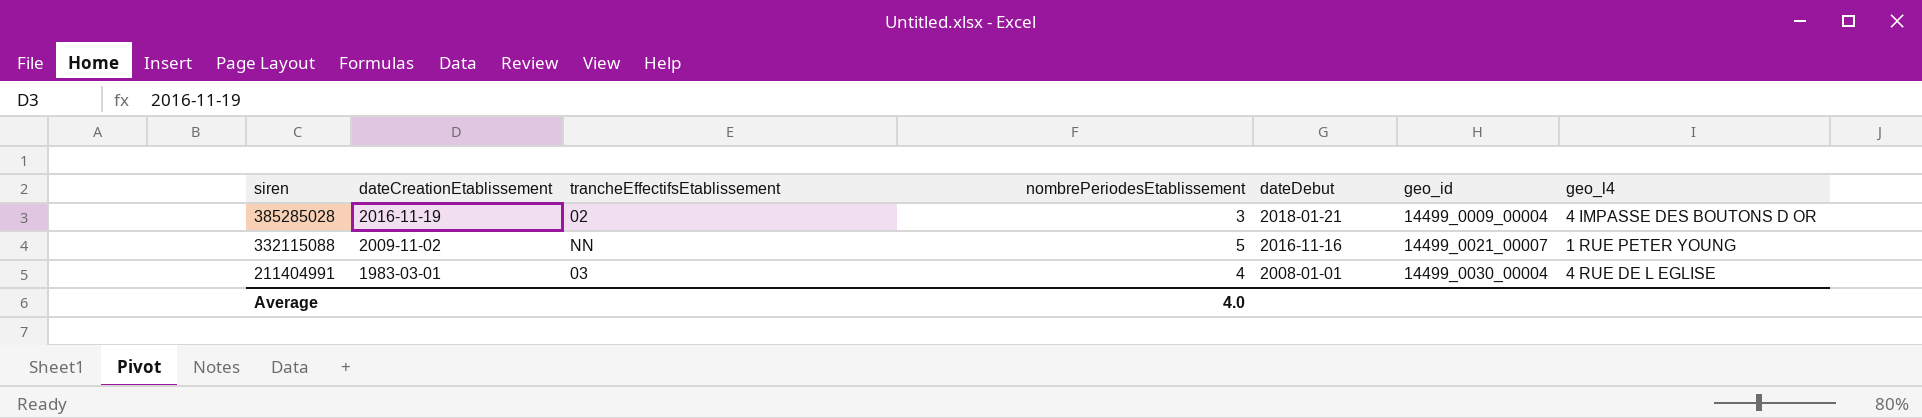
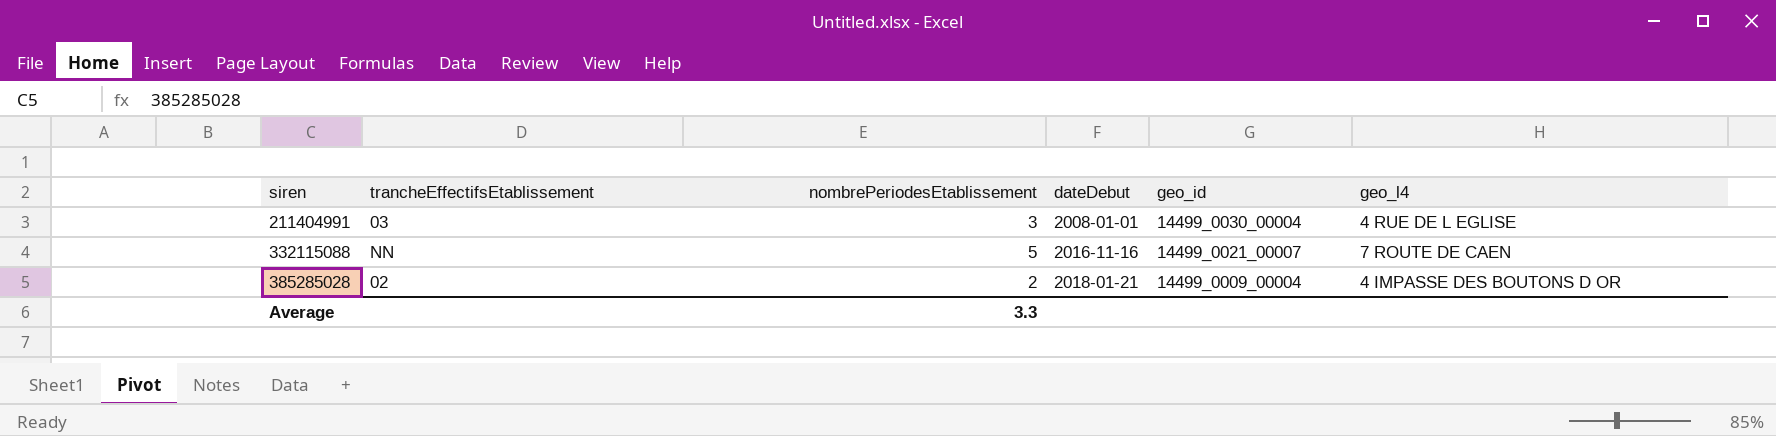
row order: siren descending -> siren ascending
column dateCreationEtablissement | position: 2 -> none
211404991 | nombrePeriodesEtablissement: 4 -> 3
332115088 | geo_l4: 1 RUE PETER YOUNG -> 7 ROUTE DE CAEN
385285028 | nombrePeriodesEtablissement: 3 -> 2
Average | nombrePeriodesEtablissement: 4.0 -> 3.3

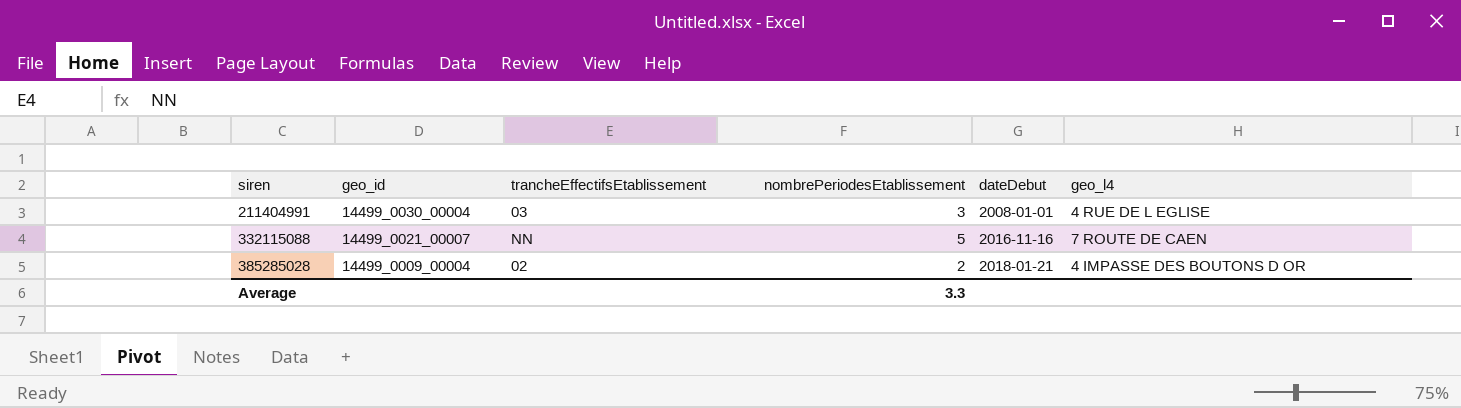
column geo_id | position: 5 -> 2

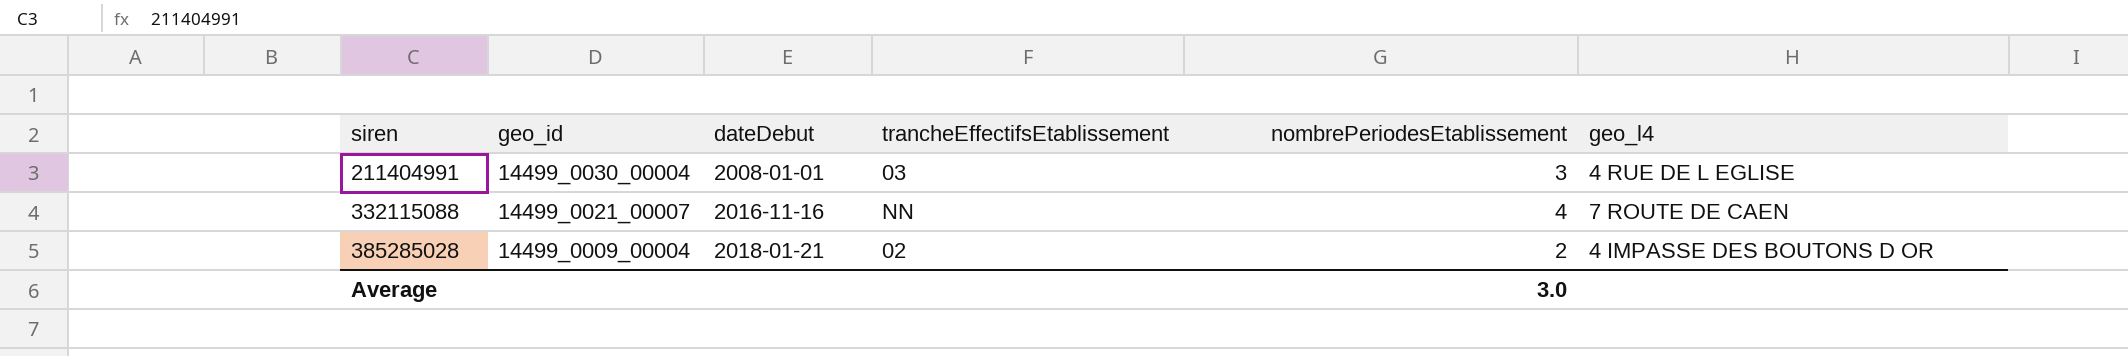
column dateDebut | position: 5 -> 3
332115088 | nombrePeriodesEtablissement: 5 -> 4
Average | nombrePeriodesEtablissement: 3.3 -> 3.0

